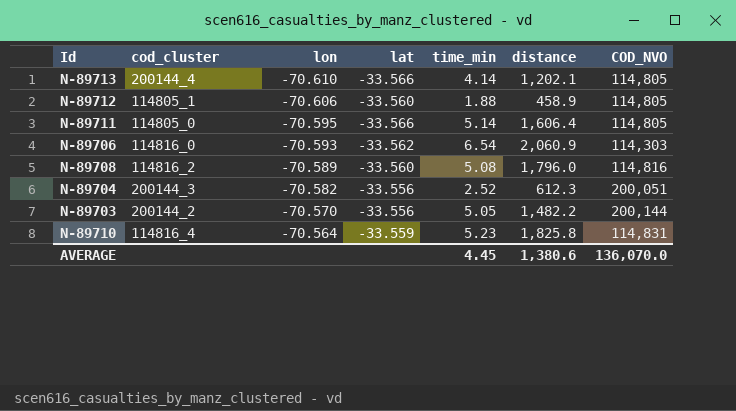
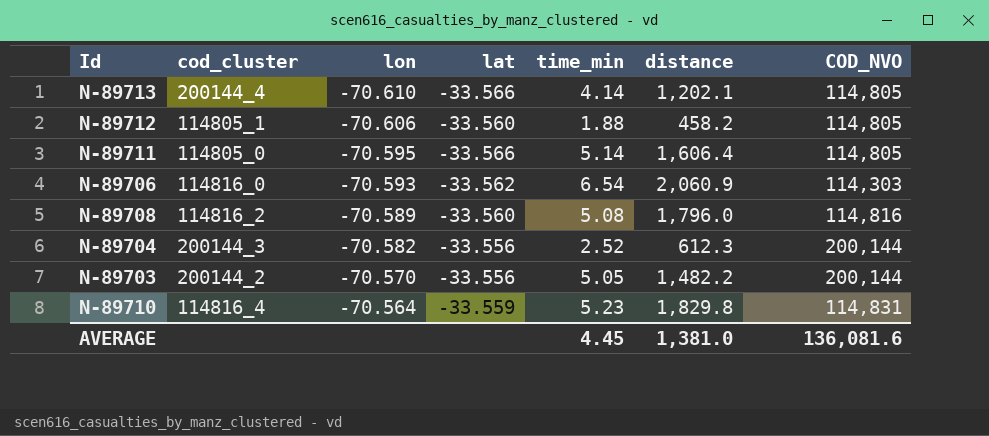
N-89712 | distance: 458.9 -> 458.2
N-89704 | COD_NVO: 200,051 -> 200,144
N-89710 | distance: 1,825.8 -> 1,829.8
AVERAGE | distance: 1,380.6 -> 1,381.0
AVERAGE | COD_NVO: 136,070.0 -> 136,081.6

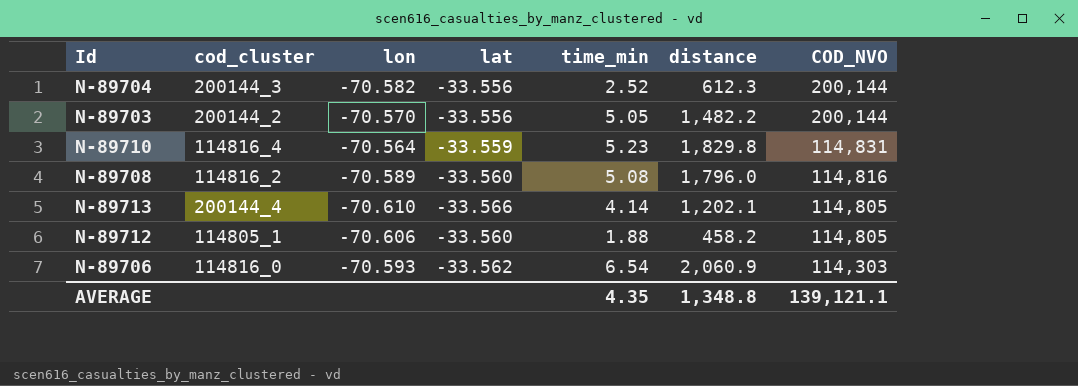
row order: lon ascending -> COD_NVO descending
row N-89711: 114805_0 | -70.595 | -33.566 | 5.14 | 1,606.4 | 114,805 -> none
AVERAGE | time_min: 4.45 -> 4.35
AVERAGE | distance: 1,381.0 -> 1,348.8
AVERAGE | COD_NVO: 136,081.6 -> 139,121.1

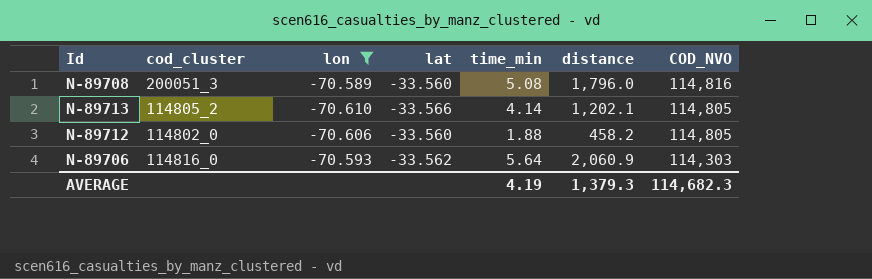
filter: none -> lon <= -70.589
N-89708 | cod_cluster: 114816_2 -> 200051_3
N-89713 | cod_cluster: 200144_4 -> 114805_2
N-89712 | cod_cluster: 114805_1 -> 114802_0
N-89706 | time_min: 6.54 -> 5.64
AVERAGE | time_min: 4.35 -> 4.19
AVERAGE | distance: 1,348.8 -> 1,379.3
AVERAGE | COD_NVO: 139,121.1 -> 114,682.3

